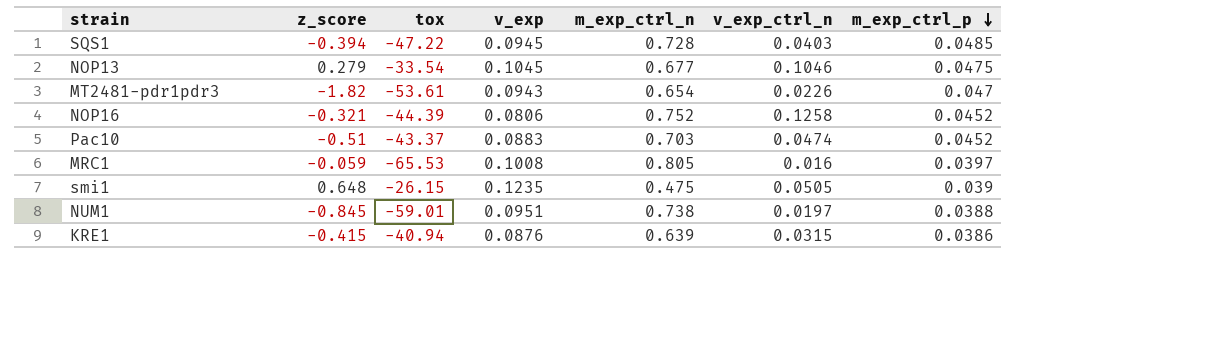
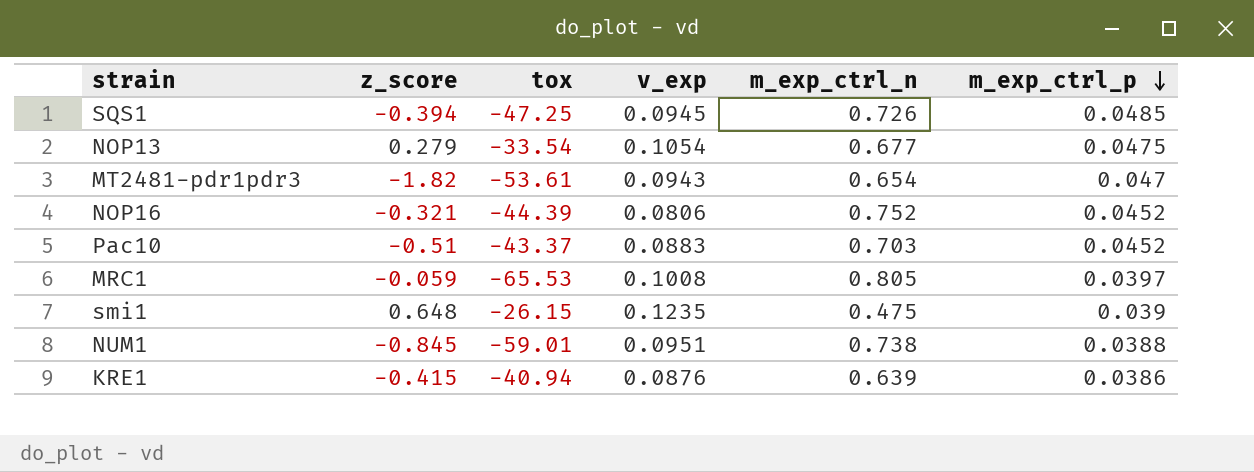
column v_exp_ctrl_n | position: 6 -> none
SQS1 | tox: -47.22 -> -47.25
SQS1 | m_exp_ctrl_n: 0.728 -> 0.726
NOP13 | v_exp: 0.1045 -> 0.1054

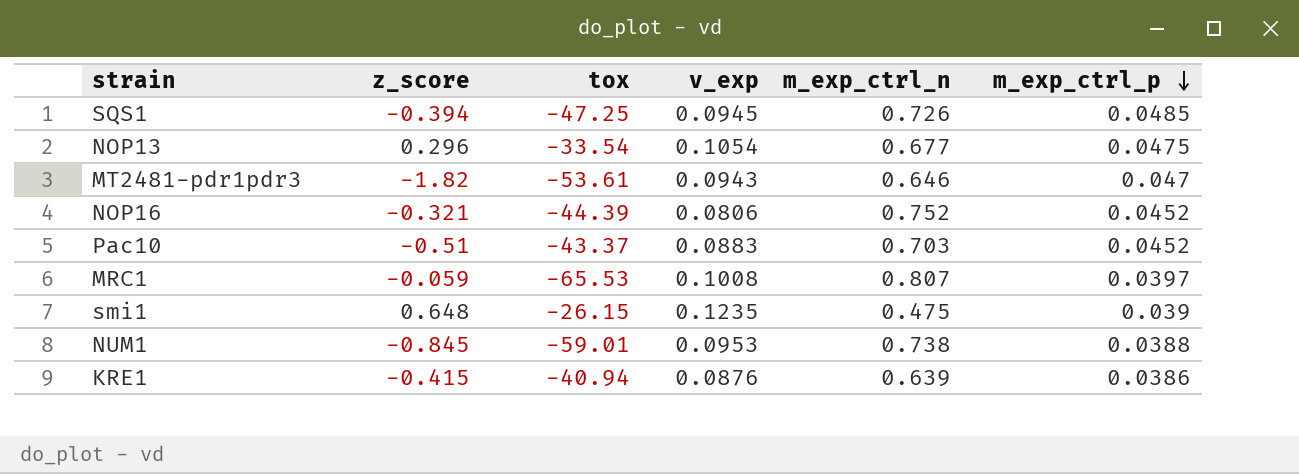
NOP13 | z_score: 0.279 -> 0.296
MT2481-pdr1pdr3 | m_exp_ctrl_n: 0.654 -> 0.646
MRC1 | m_exp_ctrl_n: 0.805 -> 0.807
NUM1 | v_exp: 0.0951 -> 0.0953

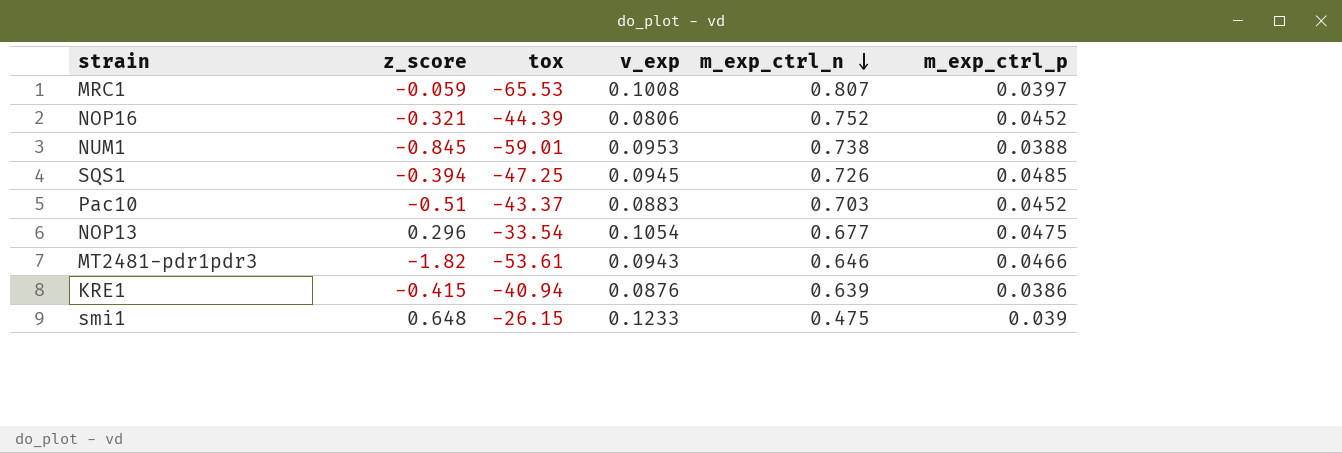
row order: m_exp_ctrl_p descending -> m_exp_ctrl_n descending
MT2481-pdr1pdr3 | m_exp_ctrl_p: 0.047 -> 0.0466
smi1 | v_exp: 0.1235 -> 0.1233

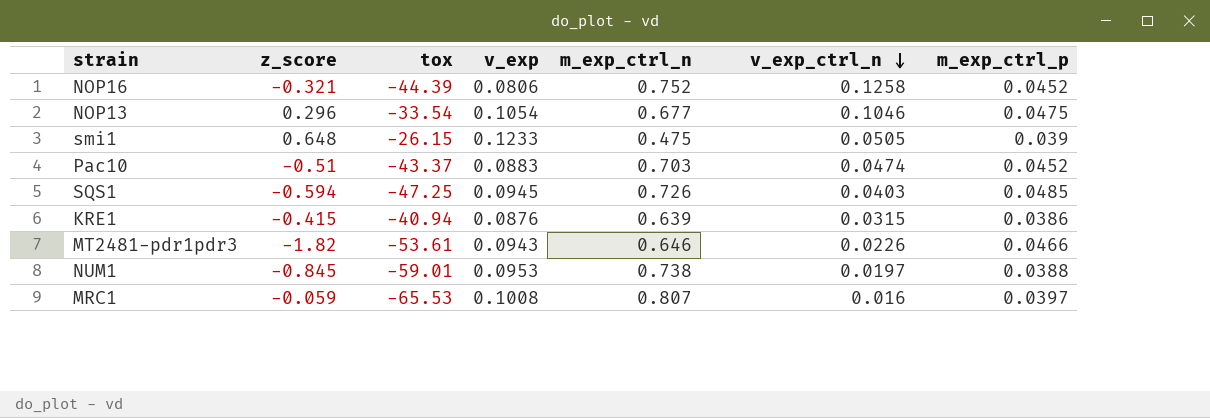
row order: m_exp_ctrl_n descending -> v_exp_ctrl_n descending
column v_exp_ctrl_n | position: none -> 6
SQS1 | z_score: -0.394 -> -0.594

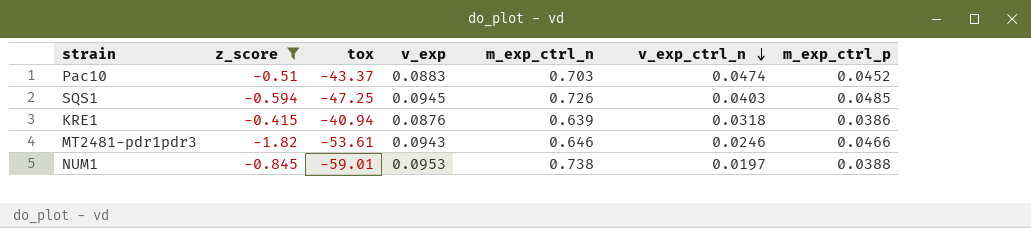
filter: none -> z_score <= -0.415
KRE1 | v_exp_ctrl_n: 0.0315 -> 0.0318
MT2481-pdr1pdr3 | v_exp_ctrl_n: 0.0226 -> 0.0246

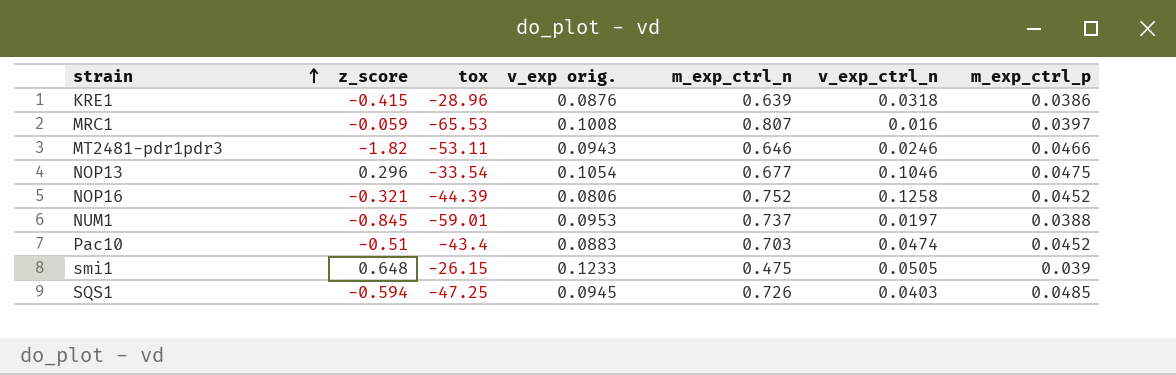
filter: z_score <= -0.415 -> none
row order: v_exp_ctrl_n descending -> strain ascending
column name: v_exp -> v_exp orig.
KRE1 | tox: -40.94 -> -28.96
MT2481-pdr1pdr3 | tox: -53.61 -> -53.11
NUM1 | m_exp_ctrl_n: 0.738 -> 0.737
Pac10 | tox: -43.37 -> -43.4

